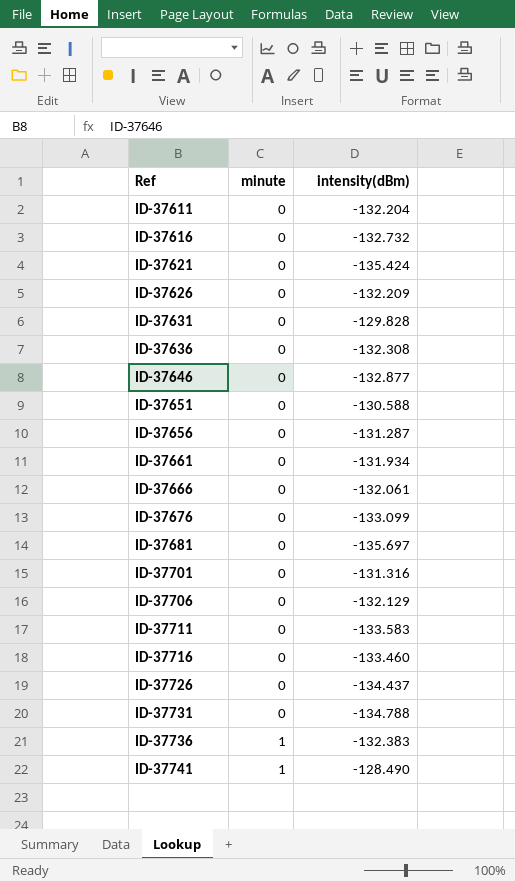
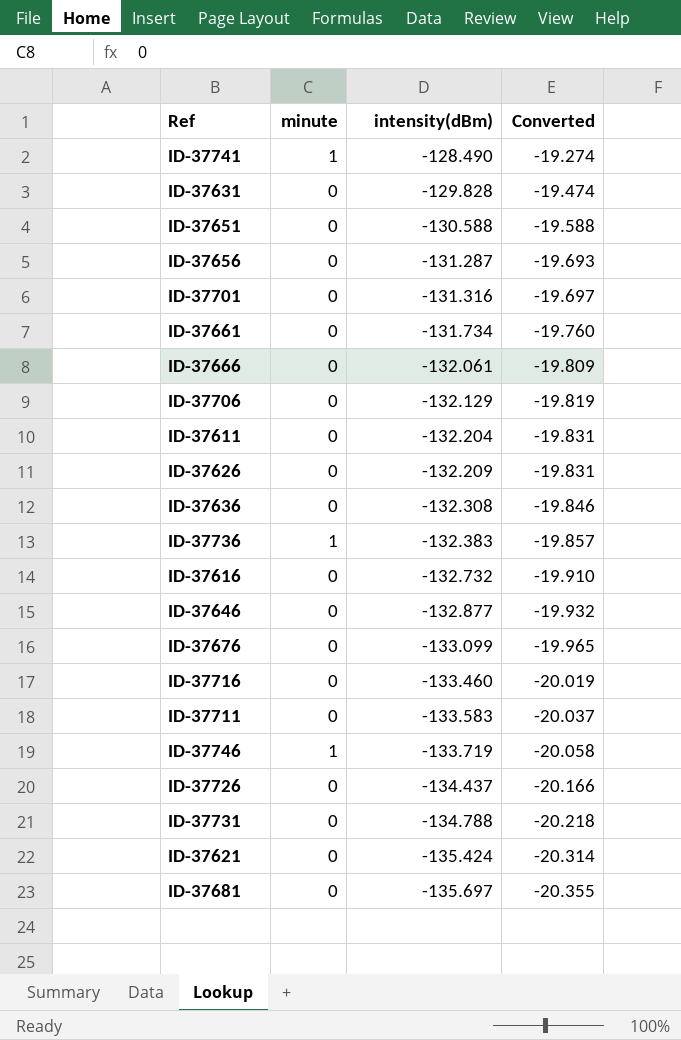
row order: Ref ascending -> intensity(dBm) descending
column Converted | formula: none -> [intensity(dBm)] * 0.15
ID-37661 | intensity(dBm): -131.934 -> -131.734
row ID-37746: none -> 1 | -133.719 | -20.058

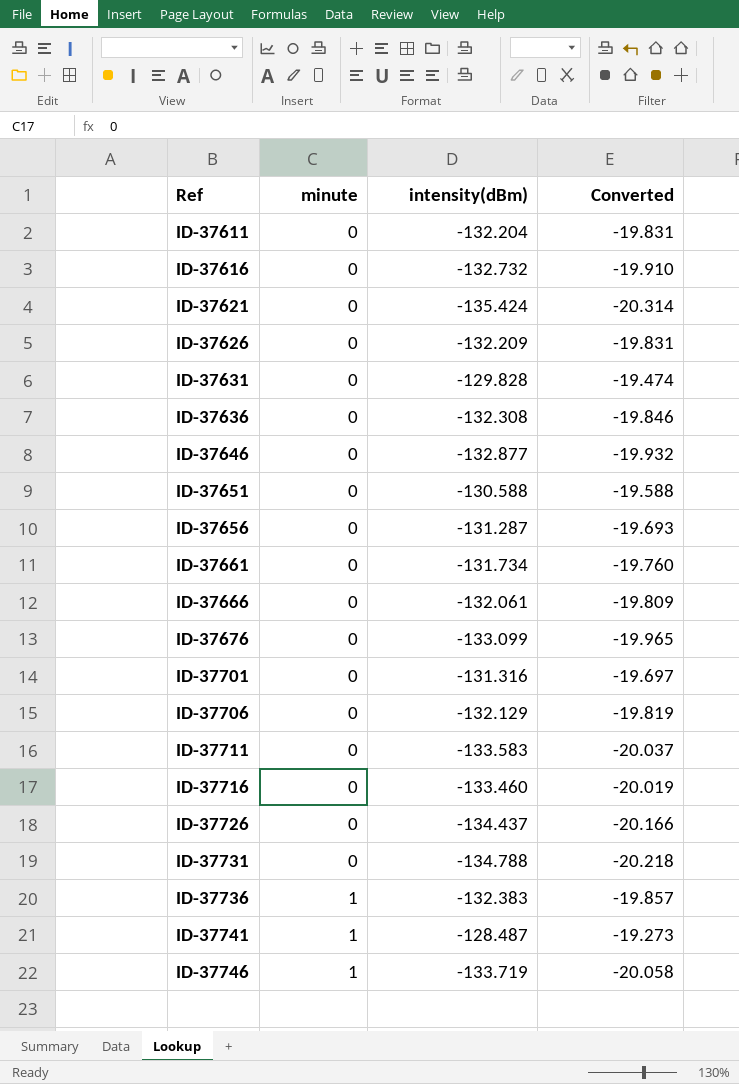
row order: intensity(dBm) descending -> Ref ascending
row ID-37681: 0 | -135.697 | -20.355 -> none
ID-37741 | intensity(dBm): -128.490 -> -128.487
ID-37741 | Converted: -19.274 -> -19.273

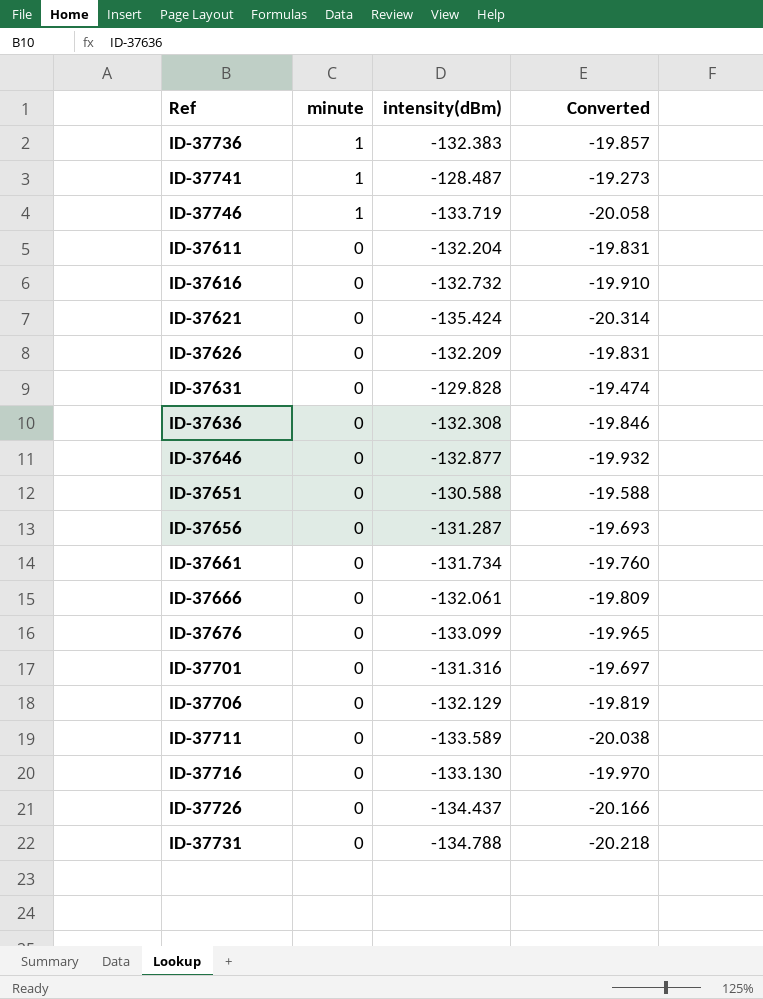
row order: Ref ascending -> minute descending
ID-37711 | intensity(dBm): -133.583 -> -133.589
ID-37711 | Converted: -20.037 -> -20.038
ID-37716 | intensity(dBm): -133.460 -> -133.130
ID-37716 | Converted: -20.019 -> -19.970

